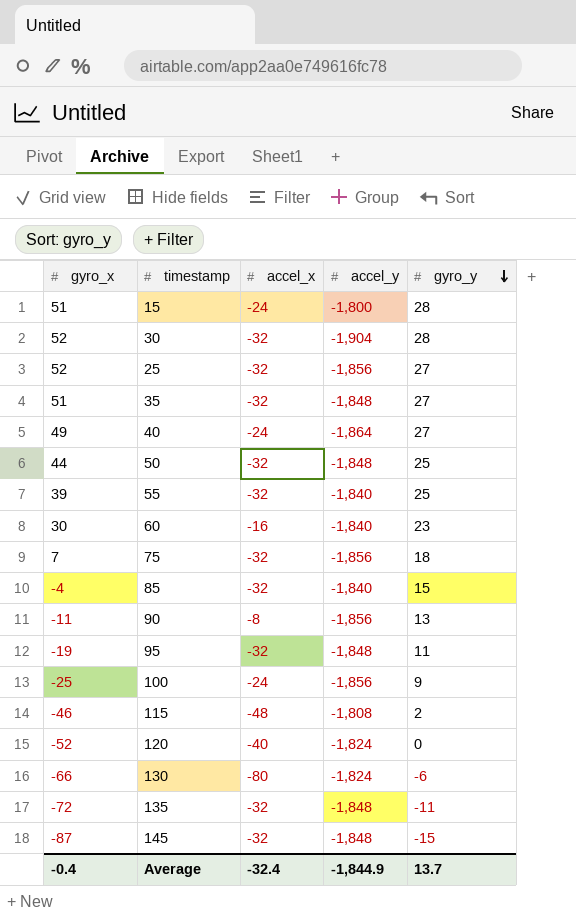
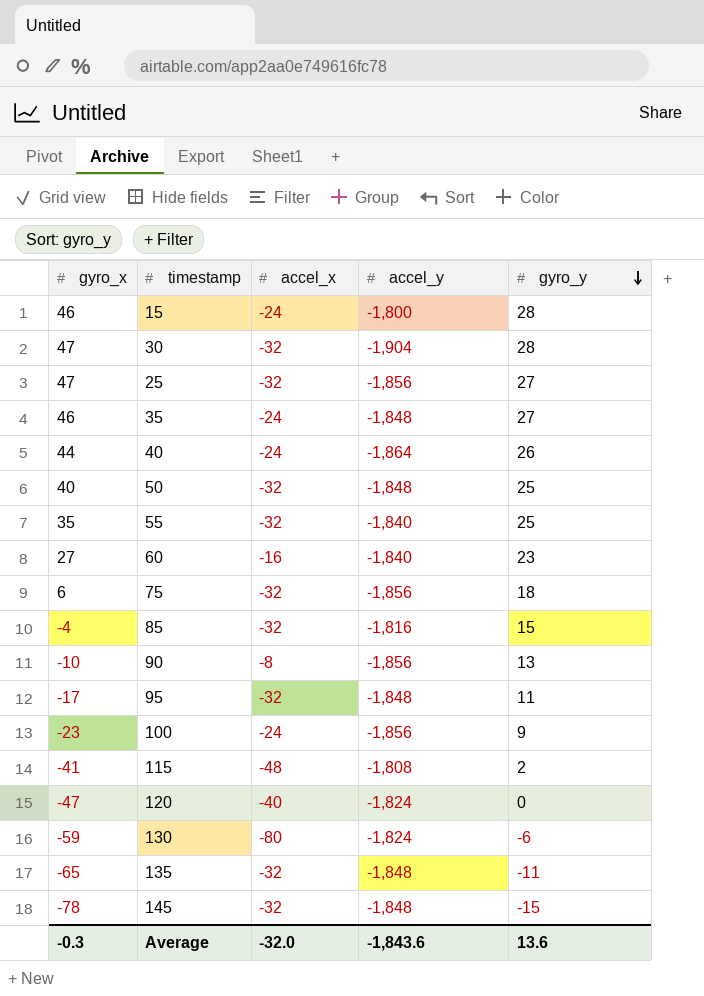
15 | gyro_x: 51 -> 46
30 | gyro_x: 52 -> 47
25 | gyro_x: 52 -> 47
35 | gyro_x: 51 -> 46
35 | accel_x: -32 -> -24
40 | gyro_x: 49 -> 44
40 | gyro_y: 27 -> 26
50 | gyro_x: 44 -> 40
55 | gyro_x: 39 -> 35
60 | gyro_x: 30 -> 27
75 | gyro_x: 7 -> 6
85 | accel_y: -1,840 -> -1,816
90 | gyro_x: -11 -> -10
95 | gyro_x: -19 -> -17
100 | gyro_x: -25 -> -23
115 | gyro_x: -46 -> -41
120 | gyro_x: -52 -> -47
130 | gyro_x: -66 -> -59
135 | gyro_x: -72 -> -65
145 | gyro_x: -87 -> -78
Average | gyro_x: -0.4 -> -0.3
Average | accel_x: -32.4 -> -32.0
Average | accel_y: -1,844.9 -> -1,843.6
Average | gyro_y: 13.7 -> 13.6

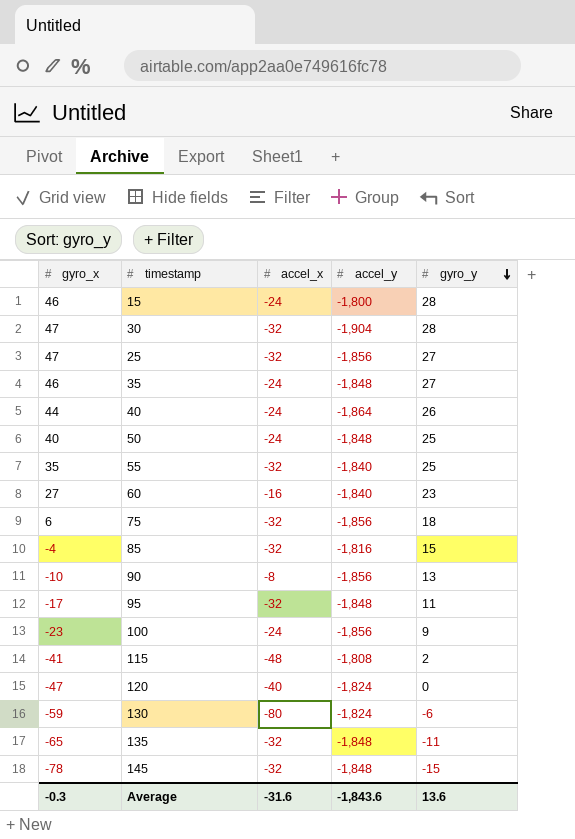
50 | accel_x: -32 -> -24
Average | accel_x: -32.0 -> -31.6

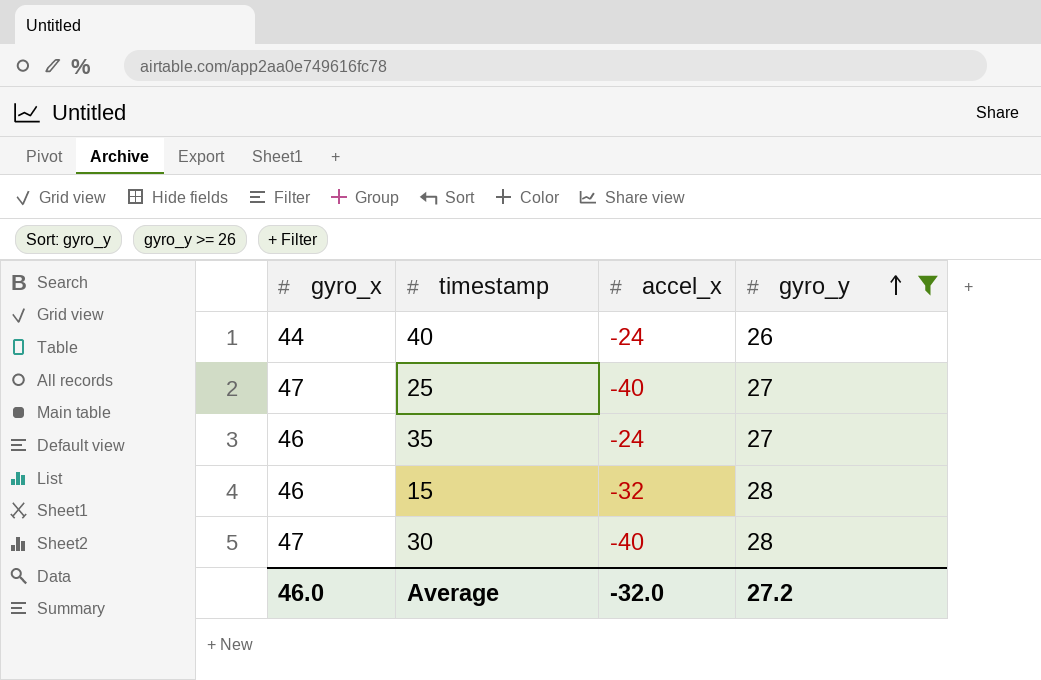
filter: none -> gyro_y >= 26
row order: gyro_y descending -> gyro_y ascending
column accel_y | position: 4 -> none
25 | accel_x: -32 -> -40
15 | accel_x: -24 -> -32
30 | accel_x: -32 -> -40
Average | gyro_x: -0.3 -> 46.0
Average | accel_x: -31.6 -> -32.0
Average | gyro_y: 13.6 -> 27.2

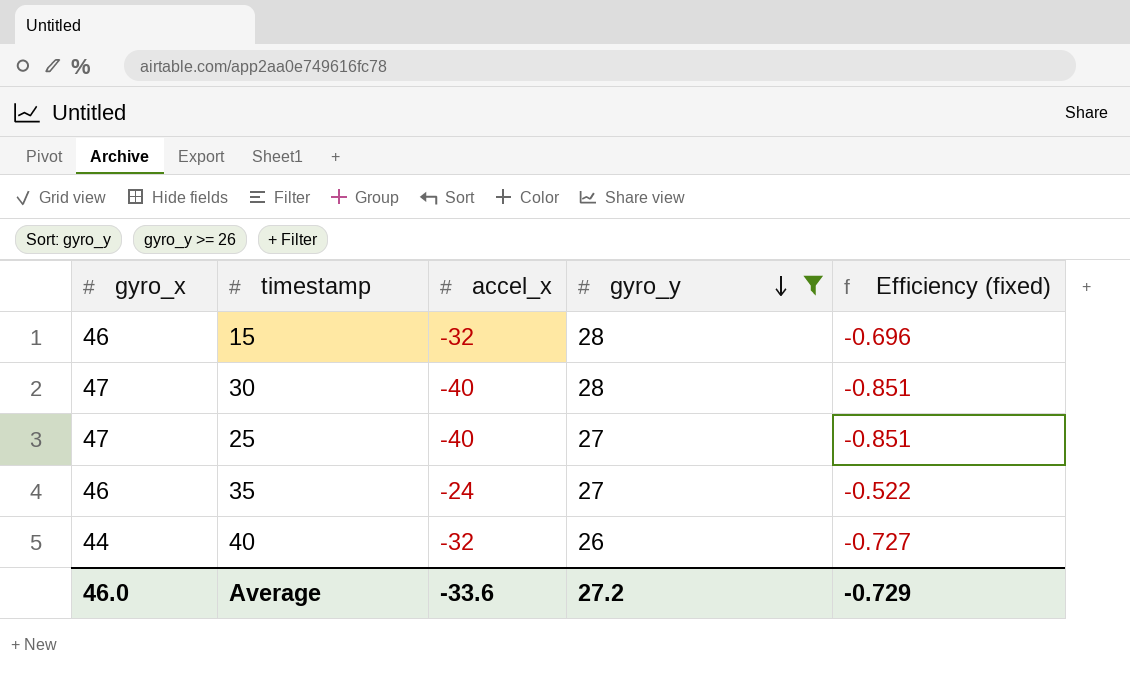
row order: gyro_y ascending -> gyro_y descending
column Efficiency (fixed) | formula: none -> [accel_x] / [gyro_x]
40 | accel_x: -24 -> -32
Average | accel_x: -32.0 -> -33.6

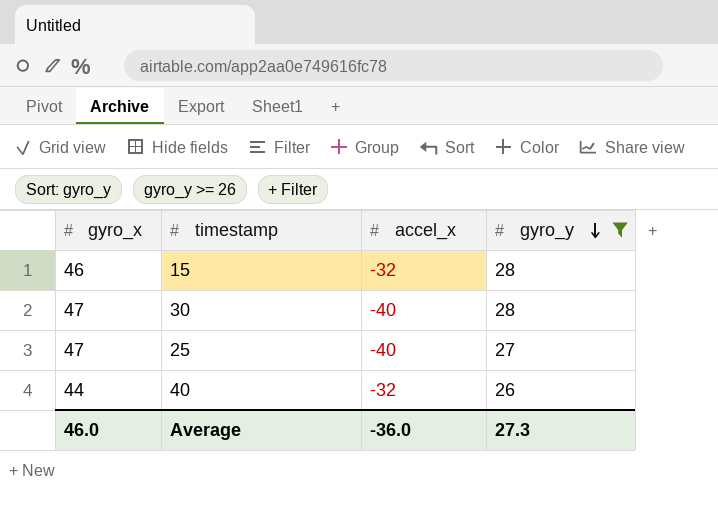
column Efficiency (fixed) | formula: [accel_x] / [gyro_x] -> none
row 35: 46 | -24 | 27 | -0.522 -> none
Average | accel_x: -33.6 -> -36.0
Average | gyro_y: 27.2 -> 27.3

